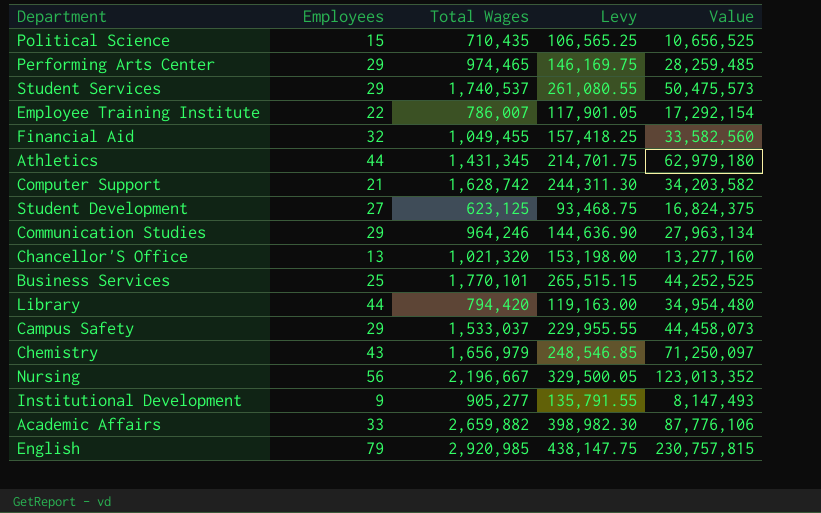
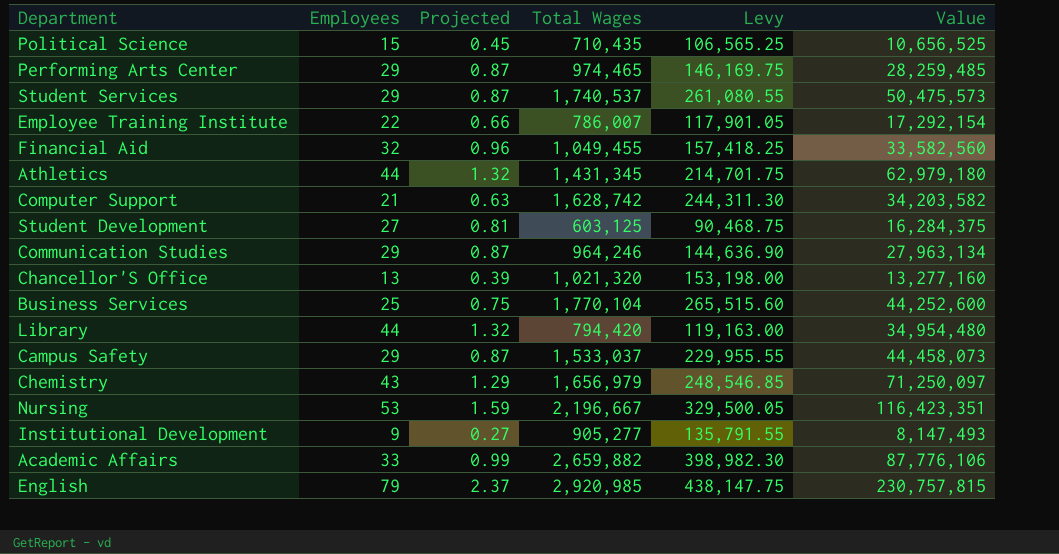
column Projected | formula: none -> [Employees] * 0.03
Student Development | Total Wages: 623,125 -> 603,125
Student Development | Levy: 93,468.75 -> 90,468.75
Student Development | Value: 16,824,375 -> 16,284,375
Business Services | Total Wages: 1,770,101 -> 1,770,104
Business Services | Levy: 265,515.15 -> 265,515.60
Business Services | Value: 44,252,525 -> 44,252,600
Nursing | Employees: 56 -> 53
Nursing | Value: 123,013,352 -> 116,423,351

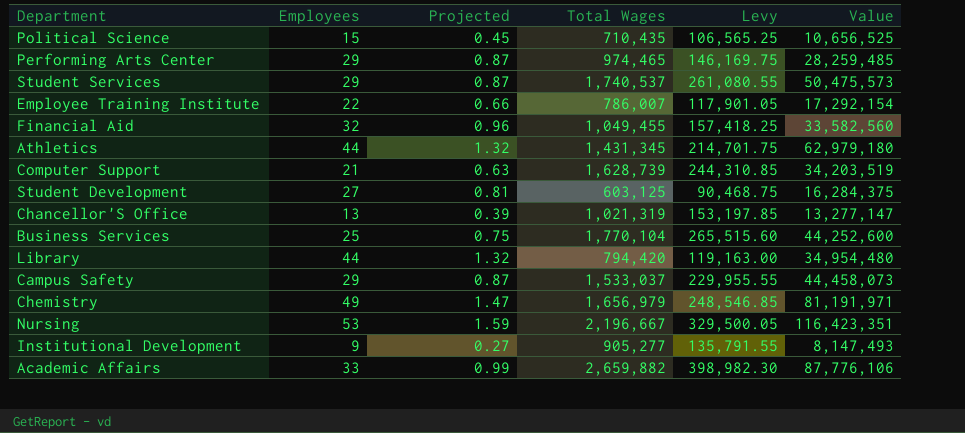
row Communication Studies: 29 | 0.87 | 964,246 | 144,636.90 | 27,963,134 -> none
row English: 79 | 2.37 | 2,920,985 | 438,147.75 | 230,757,815 -> none
Computer Support | Total Wages: 1,628,742 -> 1,628,739
Computer Support | Levy: 244,311.30 -> 244,310.85
Computer Support | Value: 34,203,582 -> 34,203,519
Chancellor'S Office | Total Wages: 1,021,320 -> 1,021,319
Chancellor'S Office | Levy: 153,198.00 -> 153,197.85
Chancellor'S Office | Value: 13,277,160 -> 13,277,147
Chemistry | Employees: 43 -> 49
Chemistry | Projected: 1.29 -> 1.47
Chemistry | Value: 71,250,097 -> 81,191,971

